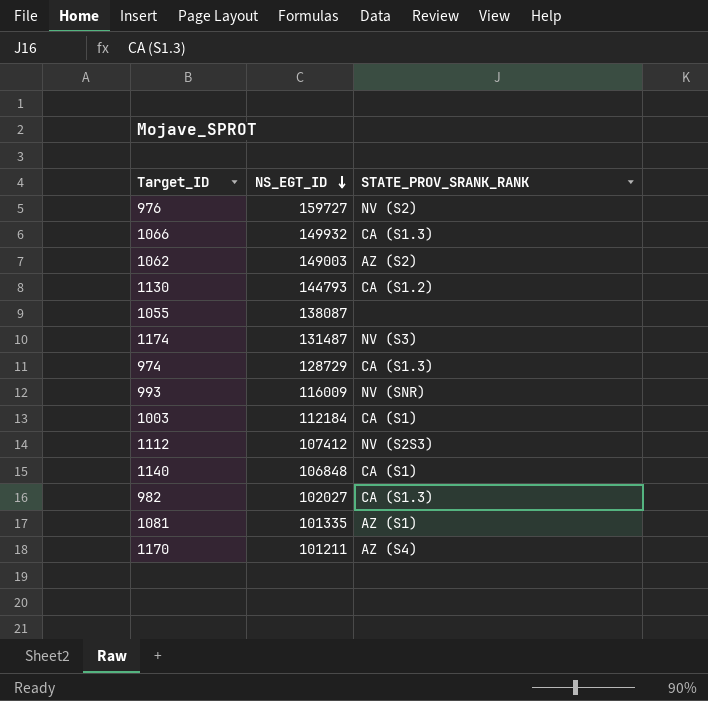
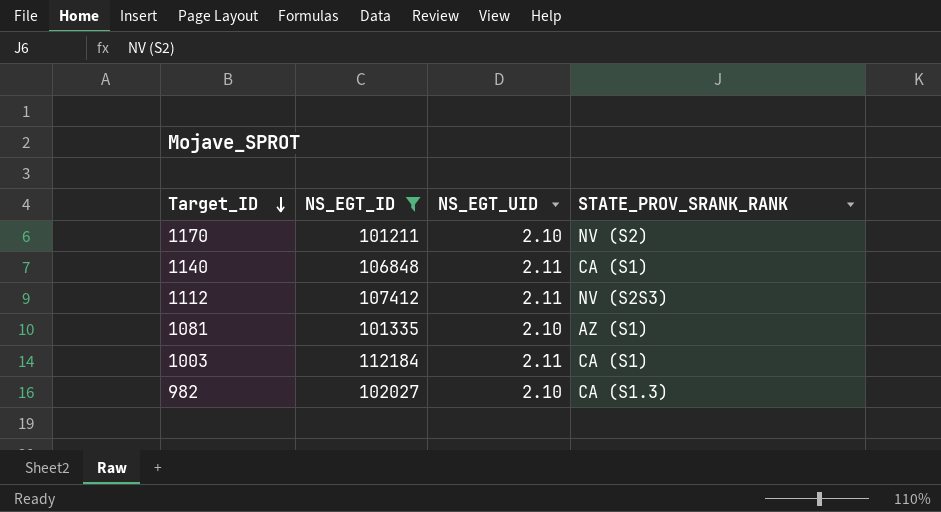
filter: none -> NS_EGT_ID <= 112184
row order: NS_EGT_ID descending -> Target_ID descending
column NS_EGT_UID | position: none -> 3
1170 | STATE_PROV_SRANK_RANK: AZ (S4) -> NV (S2)

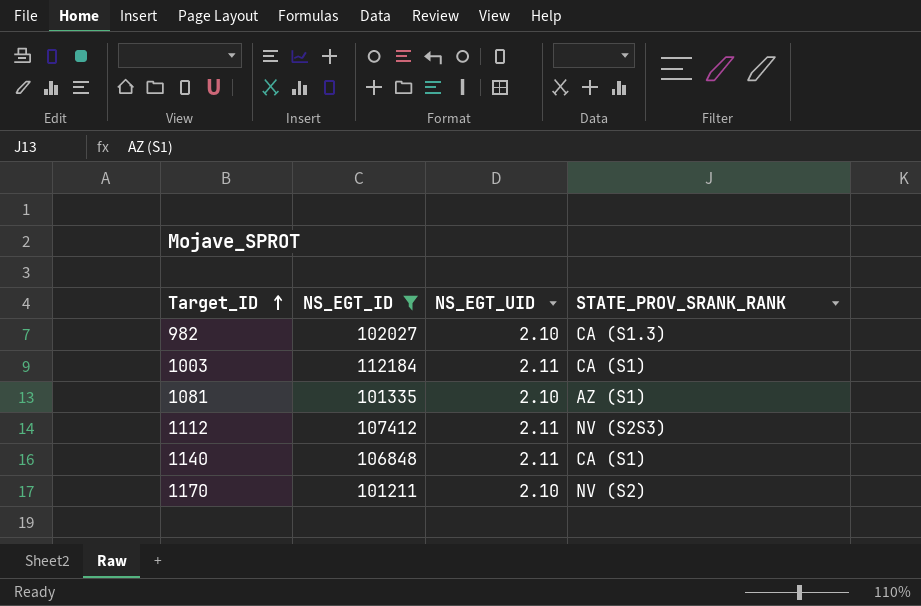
row order: Target_ID descending -> Target_ID ascending

